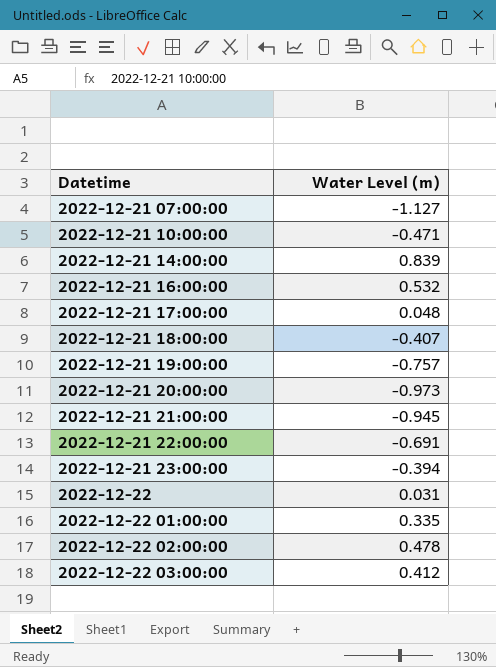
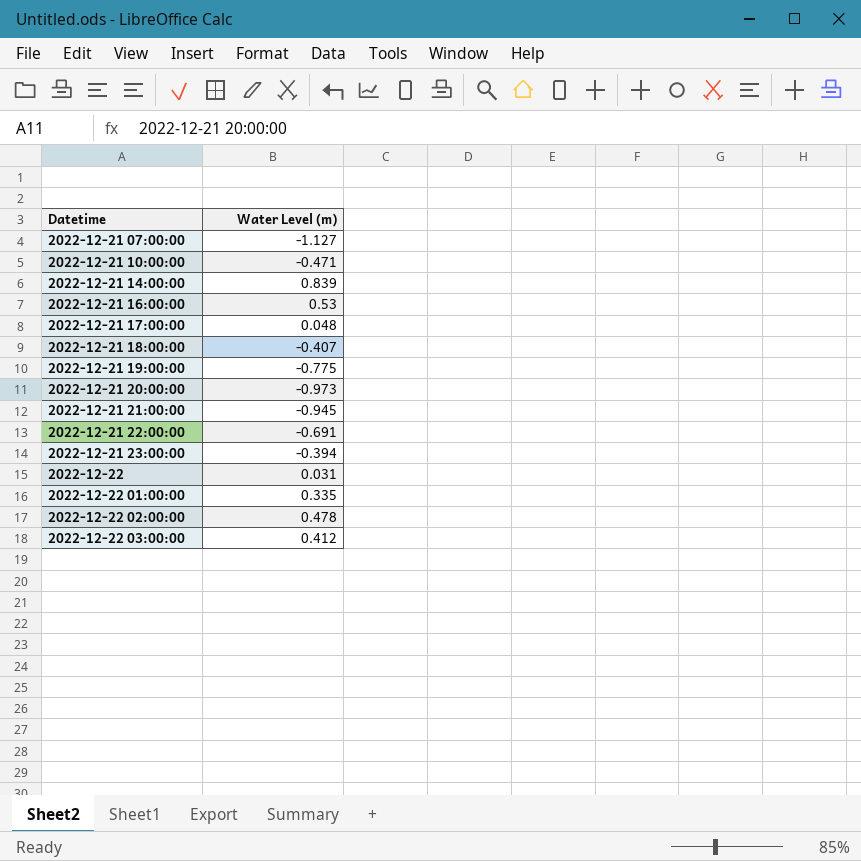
2022-12-21 16:00:00 | Water Level (m): 0.532 -> 0.53
2022-12-21 19:00:00 | Water Level (m): -0.757 -> -0.775

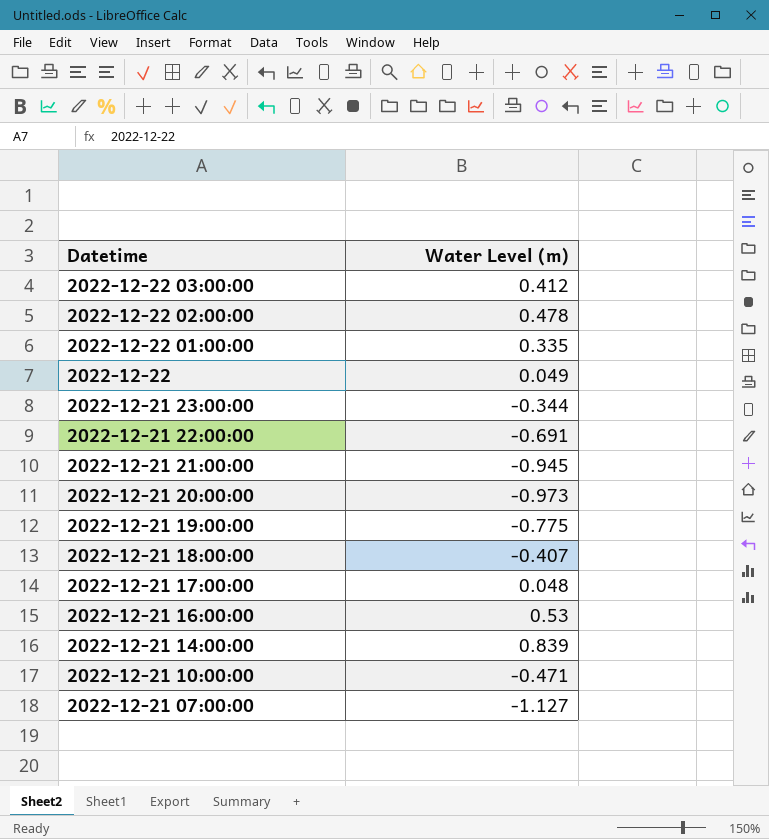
row order: Datetime ascending -> Datetime descending
2022-12-22 | Water Level (m): 0.031 -> 0.049
2022-12-21 23:00:00 | Water Level (m): -0.394 -> -0.344

